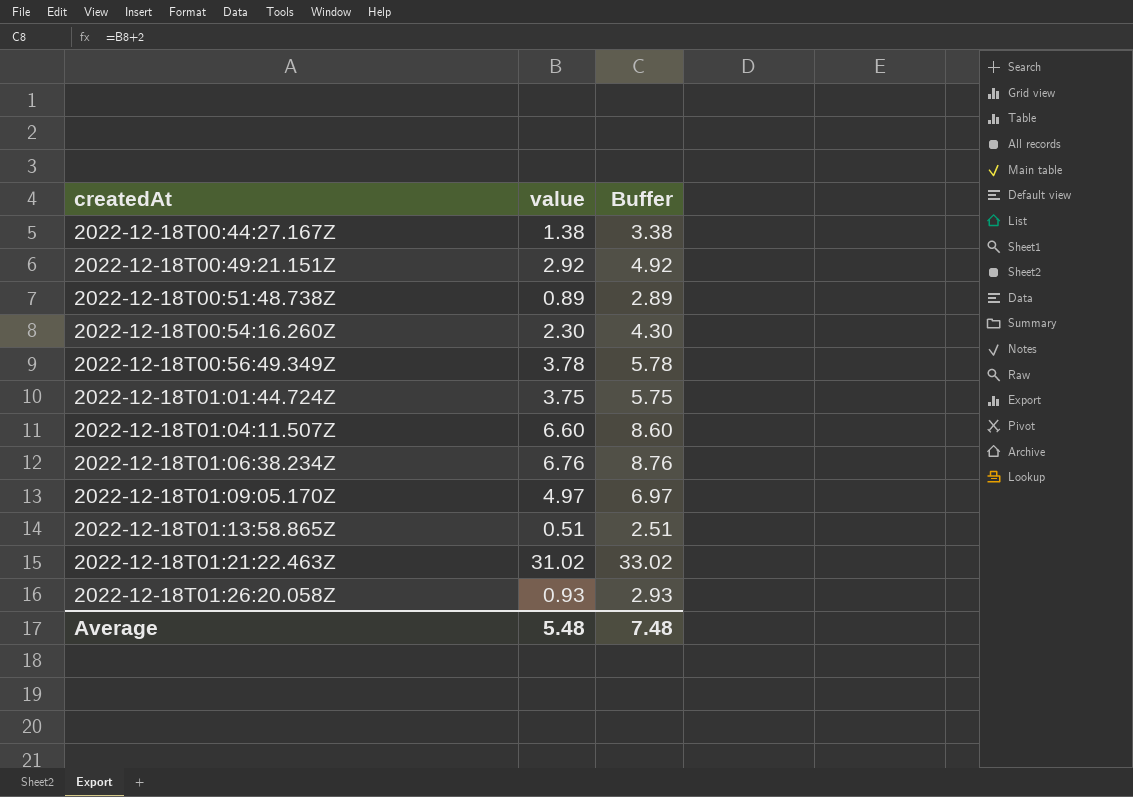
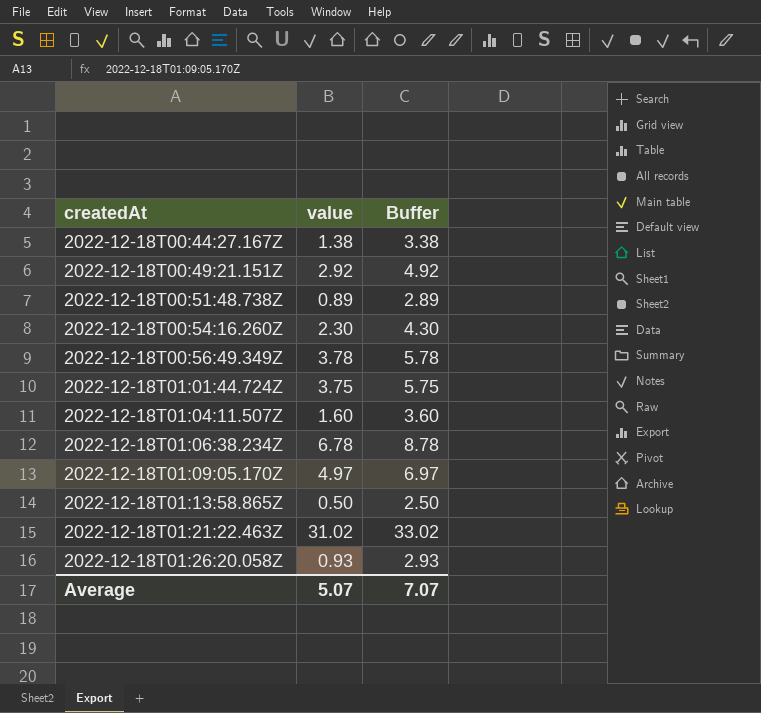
2022-12-18T01:04:11.507Z | value: 6.60 -> 1.60
2022-12-18T01:04:11.507Z | Buffer: 8.60 -> 3.60
2022-12-18T01:06:38.234Z | value: 6.76 -> 6.78
2022-12-18T01:06:38.234Z | Buffer: 8.76 -> 8.78
2022-12-18T01:13:58.865Z | value: 0.51 -> 0.50
2022-12-18T01:13:58.865Z | Buffer: 2.51 -> 2.50
Average | value: 5.48 -> 5.07
Average | Buffer: 7.48 -> 7.07

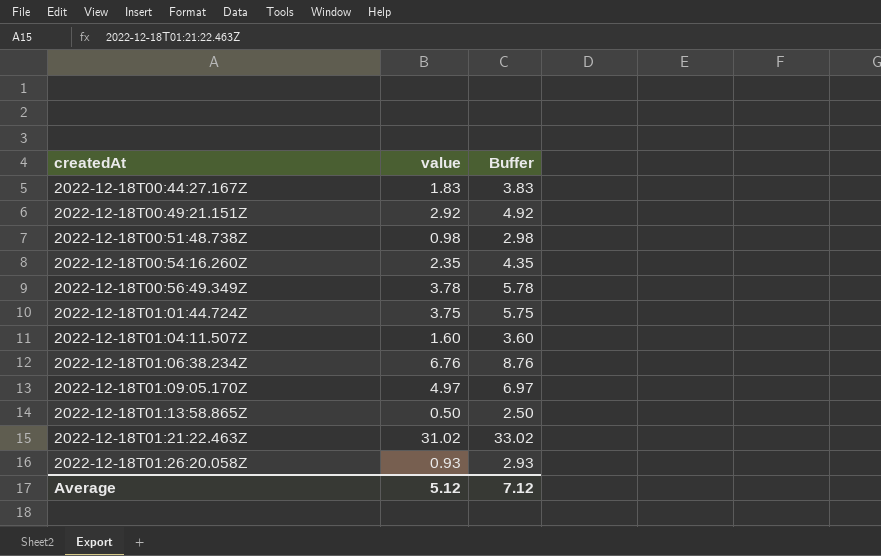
2022-12-18T00:44:27.167Z | value: 1.38 -> 1.83
2022-12-18T00:44:27.167Z | Buffer: 3.38 -> 3.83
2022-12-18T00:51:48.738Z | value: 0.89 -> 0.98
2022-12-18T00:51:48.738Z | Buffer: 2.89 -> 2.98
2022-12-18T00:54:16.260Z | value: 2.30 -> 2.35
2022-12-18T00:54:16.260Z | Buffer: 4.30 -> 4.35
2022-12-18T01:06:38.234Z | value: 6.78 -> 6.76
2022-12-18T01:06:38.234Z | Buffer: 8.78 -> 8.76
Average | value: 5.07 -> 5.12
Average | Buffer: 7.07 -> 7.12

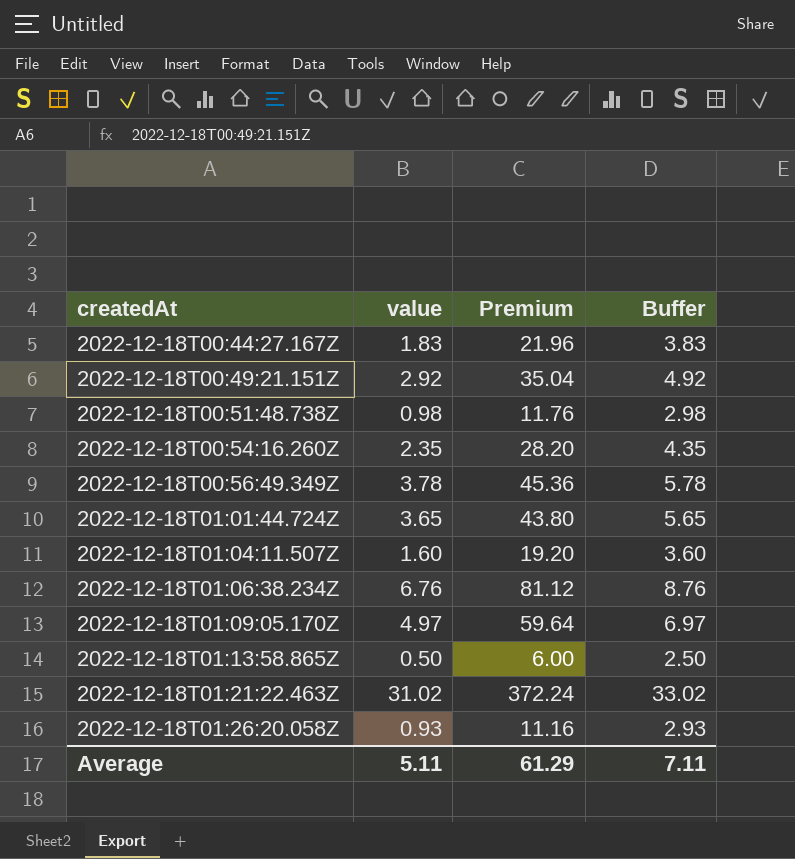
column Premium | formula: none -> [value] * 12
2022-12-18T01:01:44.724Z | value: 3.75 -> 3.65
2022-12-18T01:01:44.724Z | Buffer: 5.75 -> 5.65
Average | value: 5.12 -> 5.11
Average | Buffer: 7.12 -> 7.11

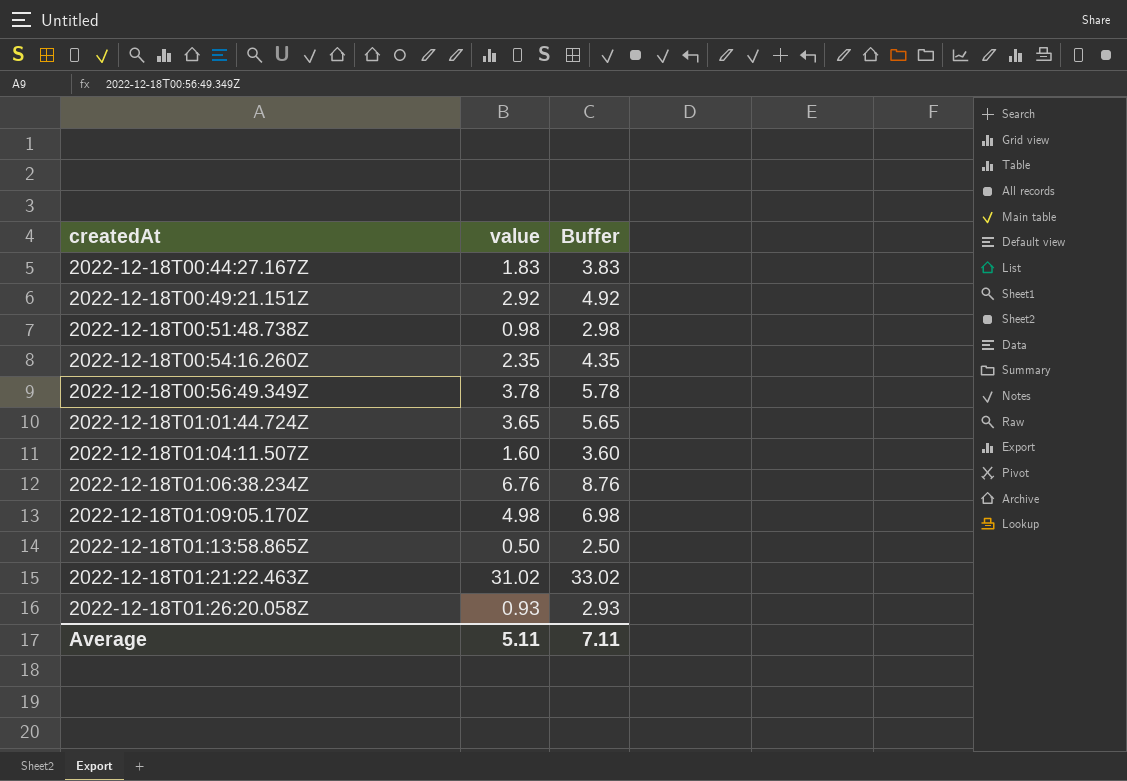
column Premium | formula: [value] * 12 -> none
2022-12-18T01:09:05.170Z | value: 4.97 -> 4.98
2022-12-18T01:09:05.170Z | Buffer: 6.97 -> 6.98

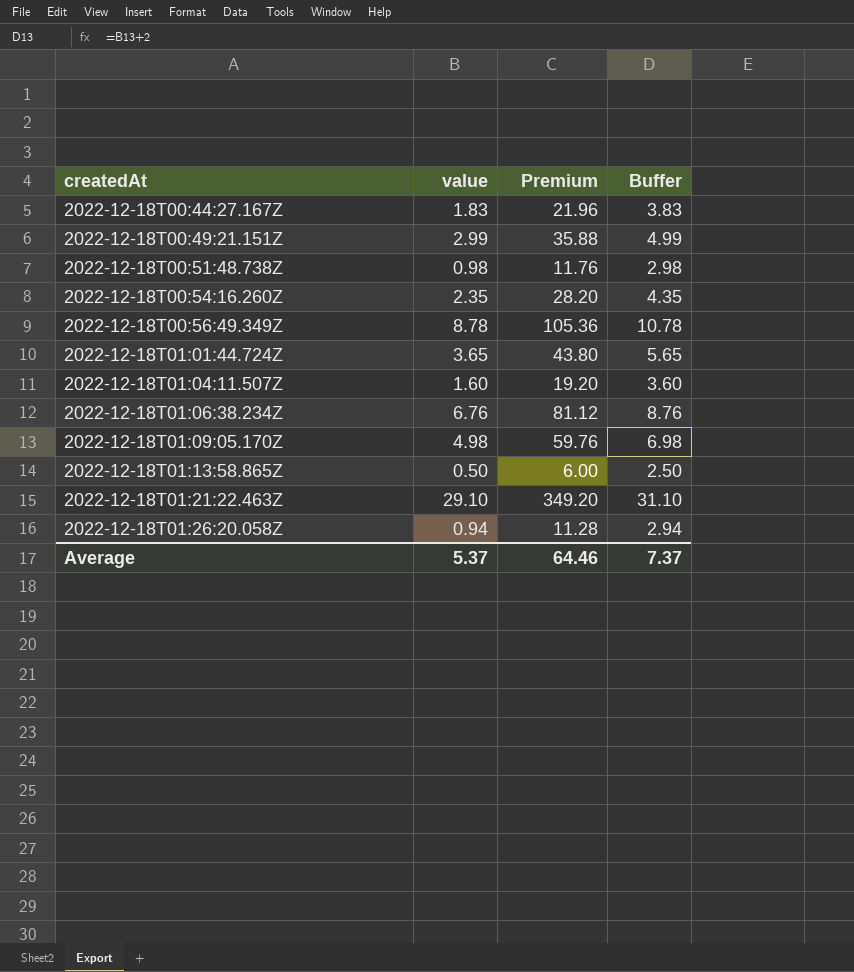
column Premium | formula: none -> [value] * 12
2022-12-18T00:49:21.151Z | value: 2.92 -> 2.99
2022-12-18T00:49:21.151Z | Buffer: 4.92 -> 4.99
2022-12-18T00:56:49.349Z | value: 3.78 -> 8.78
2022-12-18T00:56:49.349Z | Buffer: 5.78 -> 10.78
2022-12-18T01:21:22.463Z | value: 31.02 -> 29.10
2022-12-18T01:21:22.463Z | Buffer: 33.02 -> 31.10
2022-12-18T01:26:20.058Z | value: 0.93 -> 0.94
2022-12-18T01:26:20.058Z | Buffer: 2.93 -> 2.94
Average | value: 5.11 -> 5.37
Average | Buffer: 7.11 -> 7.37

